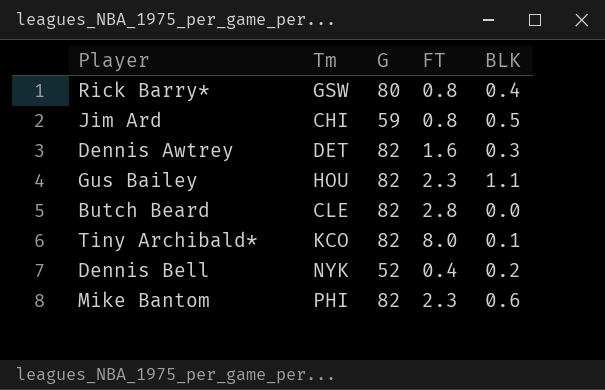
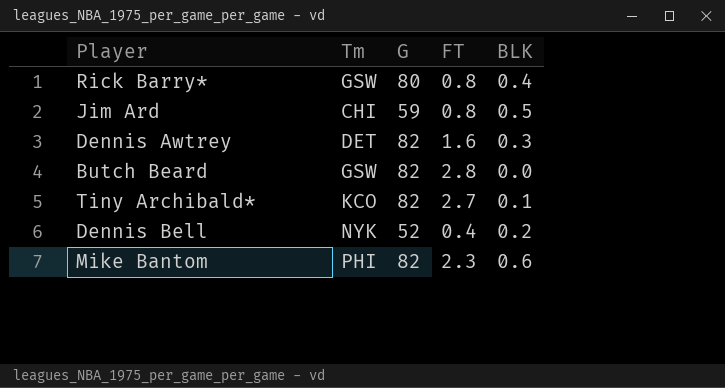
row Gus Bailey: HOU | 82 | 2.3 | 1.1 -> none
Butch Beard | Tm: CLE -> GSW
Tiny Archibald* | FT: 8.0 -> 2.7

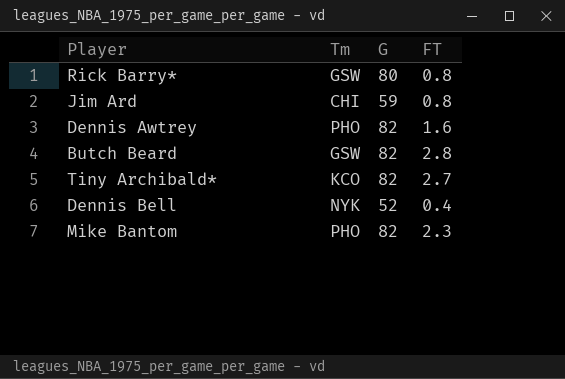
column BLK | position: 5 -> none
Dennis Awtrey | Tm: DET -> PHO
Mike Bantom | Tm: PHI -> PHO

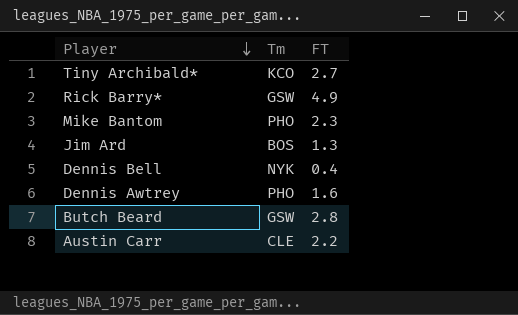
row order: none -> Player descending
column G | position: 3 -> none
Rick Barry* | FT: 0.8 -> 4.9
Jim Ard | Tm: CHI -> BOS
Jim Ard | FT: 0.8 -> 1.3
row Austin Carr: none -> CLE | 2.2

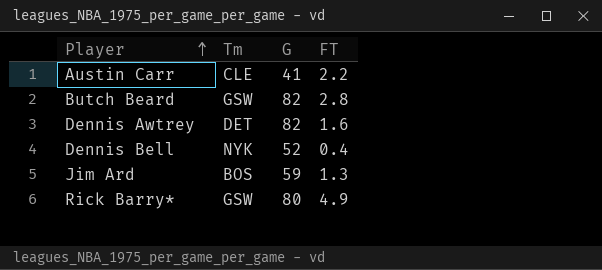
row order: Player descending -> Player ascending
column G | position: none -> 3
row Tiny Archibald*: KCO | 2.7 -> none
row Mike Bantom: PHO | 2.3 -> none
Dennis Awtrey | Tm: PHO -> DET

